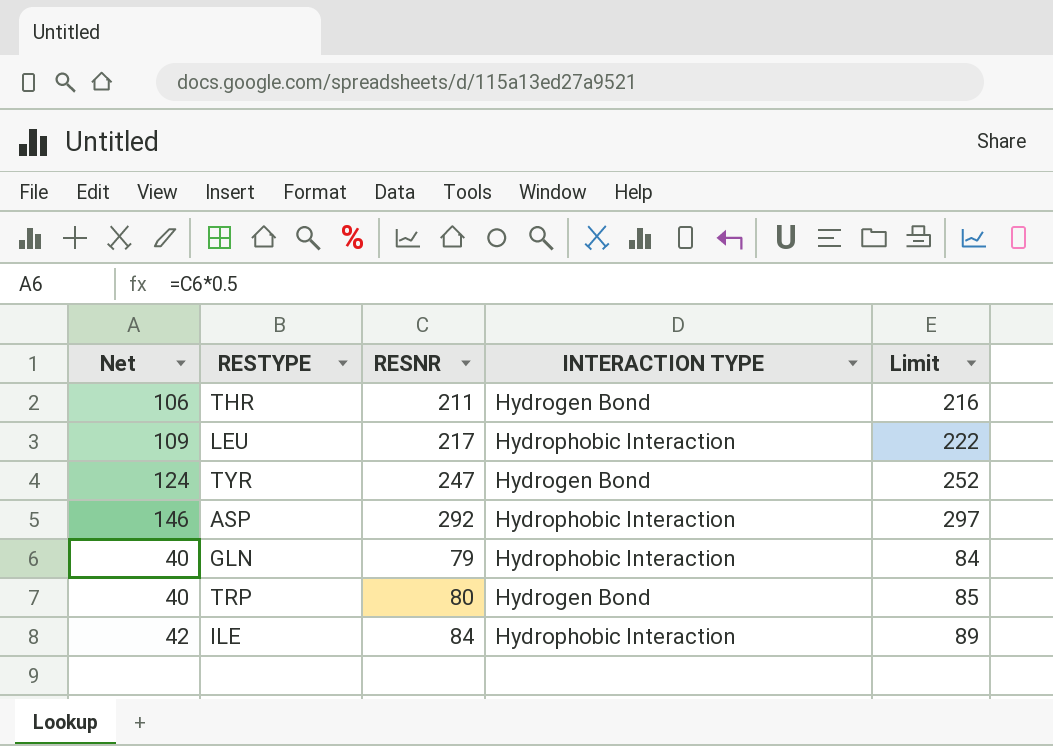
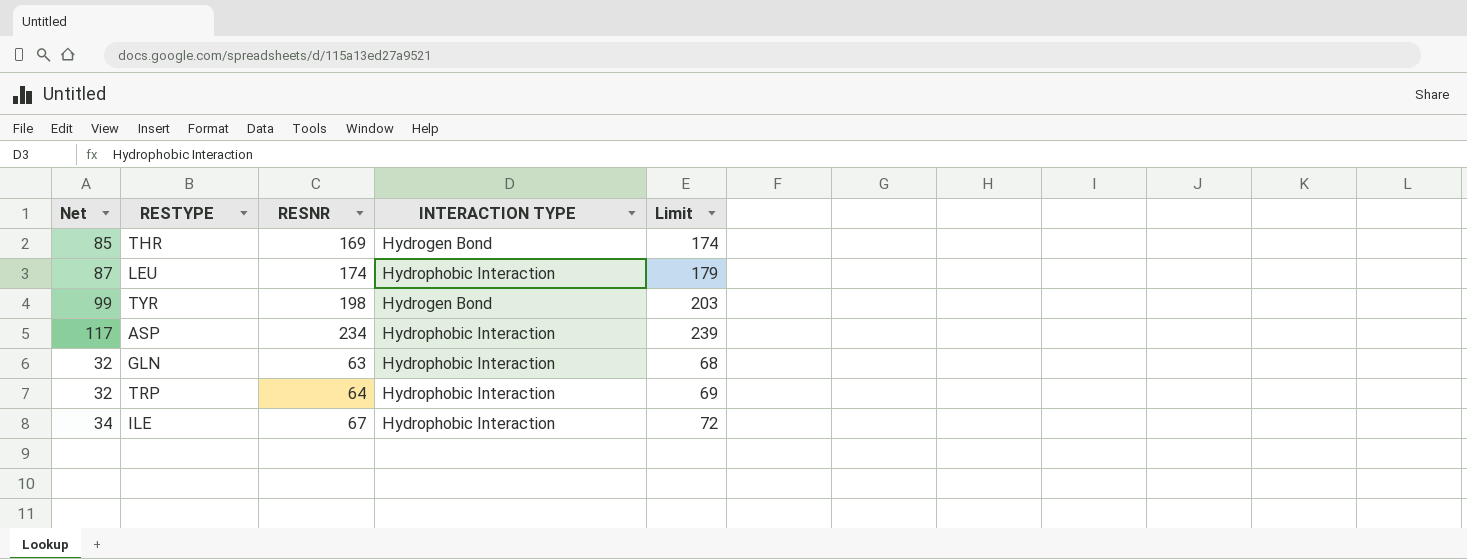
THR | Net: 106 -> 85
THR | RESNR: 211 -> 169
THR | Limit: 216 -> 174
LEU | Net: 109 -> 87
LEU | RESNR: 217 -> 174
LEU | Limit: 222 -> 179
TYR | Net: 124 -> 99
TYR | RESNR: 247 -> 198
TYR | Limit: 252 -> 203
ASP | Net: 146 -> 117
ASP | RESNR: 292 -> 234
ASP | Limit: 297 -> 239
GLN | Net: 40 -> 32
GLN | RESNR: 79 -> 63
GLN | Limit: 84 -> 68
TRP | Net: 40 -> 32
TRP | RESNR: 80 -> 64
TRP | INTERACTION TYPE: Hydrogen Bond -> Hydrophobic Interaction
TRP | Limit: 85 -> 69
ILE | Net: 42 -> 34
ILE | RESNR: 84 -> 67
ILE | Limit: 89 -> 72

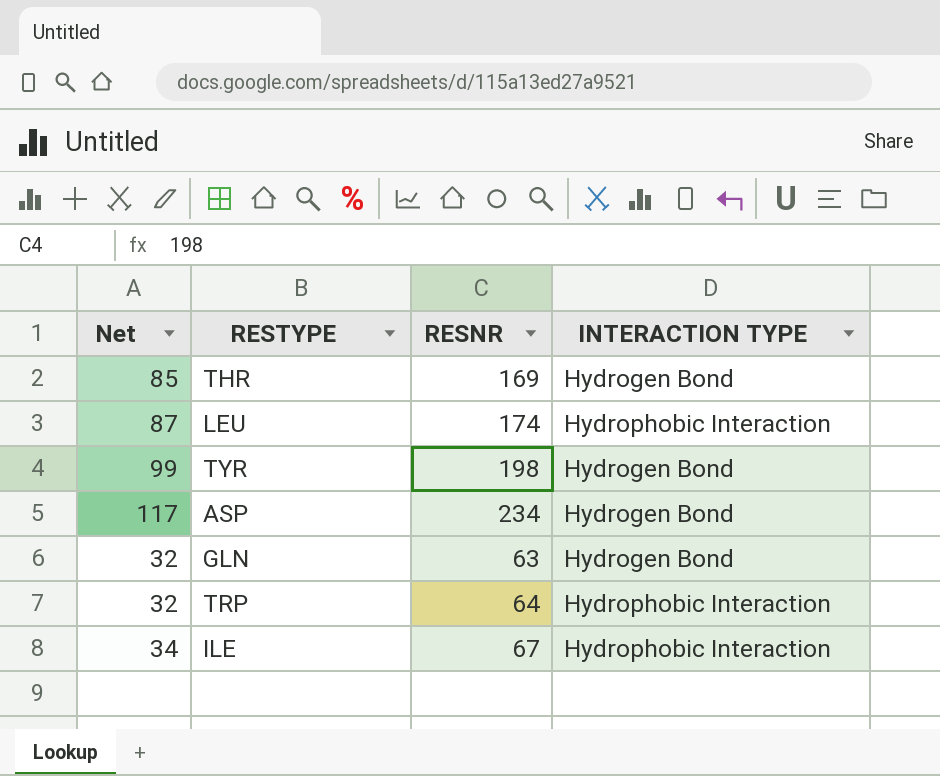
column Limit | formula: [RESNR] + 5 -> none
ASP | INTERACTION TYPE: Hydrophobic Interaction -> Hydrogen Bond
GLN | INTERACTION TYPE: Hydrophobic Interaction -> Hydrogen Bond

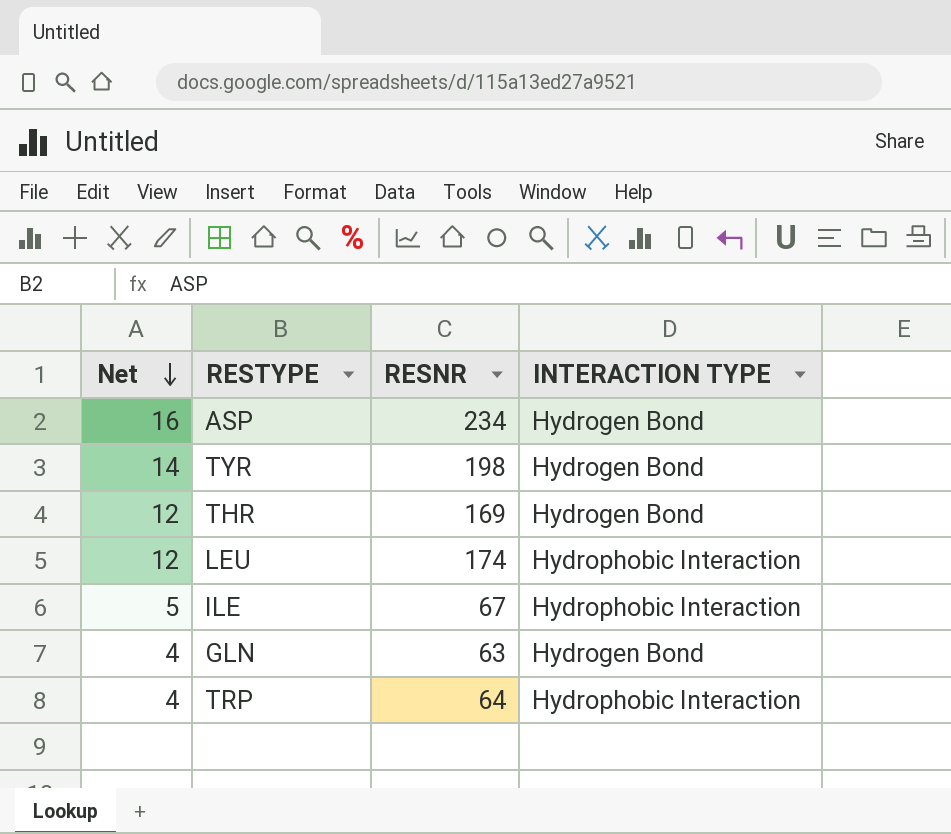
row order: none -> Net descending
column Net | formula: [RESNR] * 0.5 -> [RESNR] * 0.07

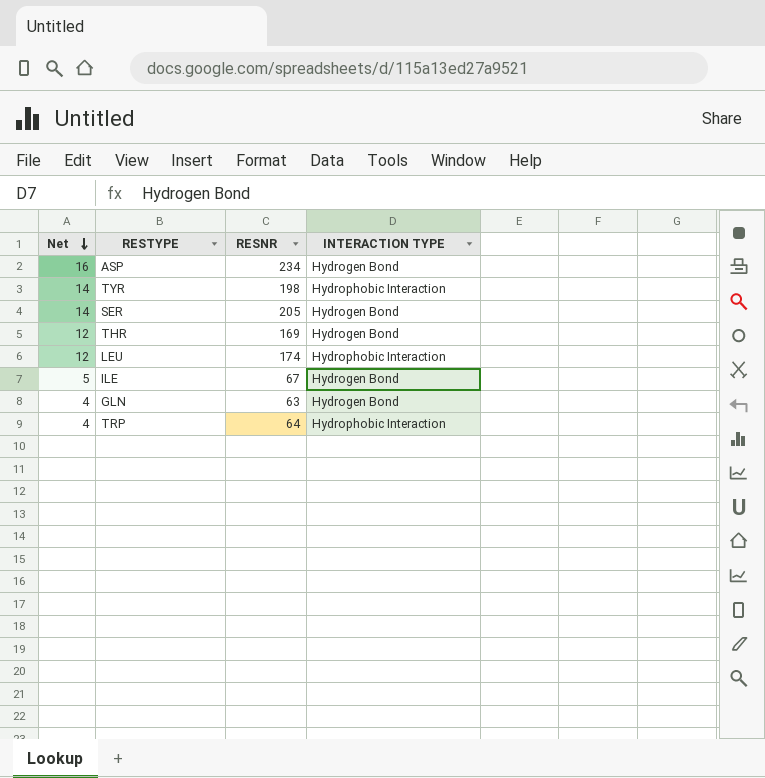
TYR | INTERACTION TYPE: Hydrogen Bond -> Hydrophobic Interaction
row SER: none -> 14 | 205 | Hydrogen Bond
ILE | INTERACTION TYPE: Hydrophobic Interaction -> Hydrogen Bond

